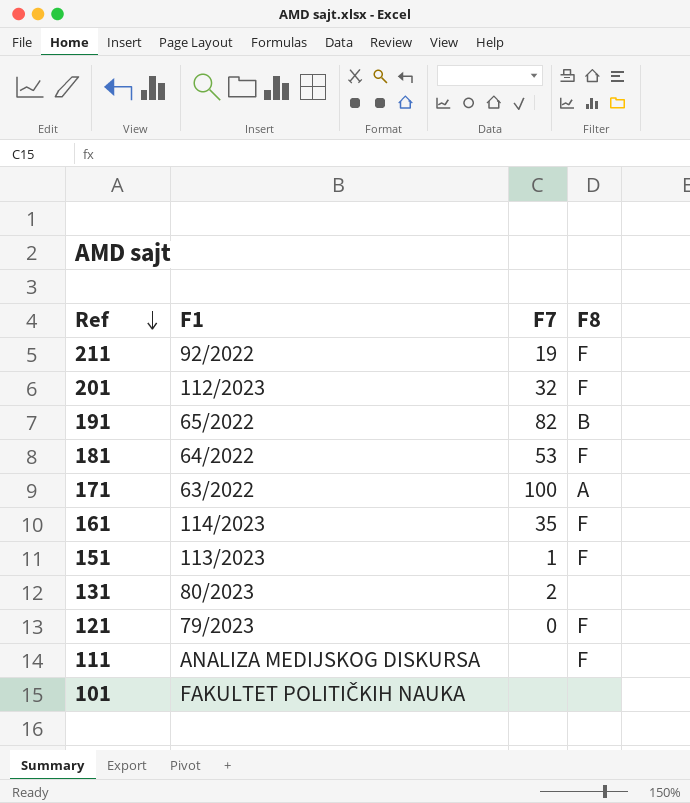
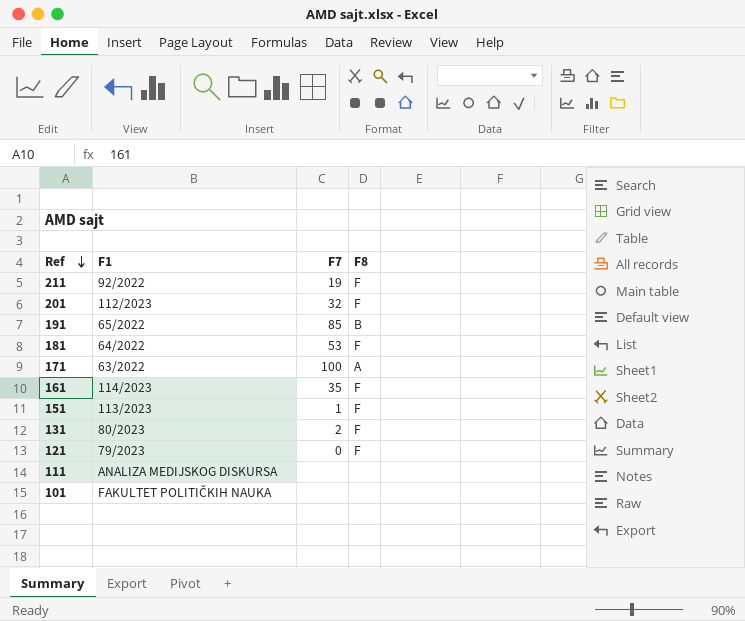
191 | F7: 82 -> 85
131 | F8: none -> F
111 | F8: F -> none

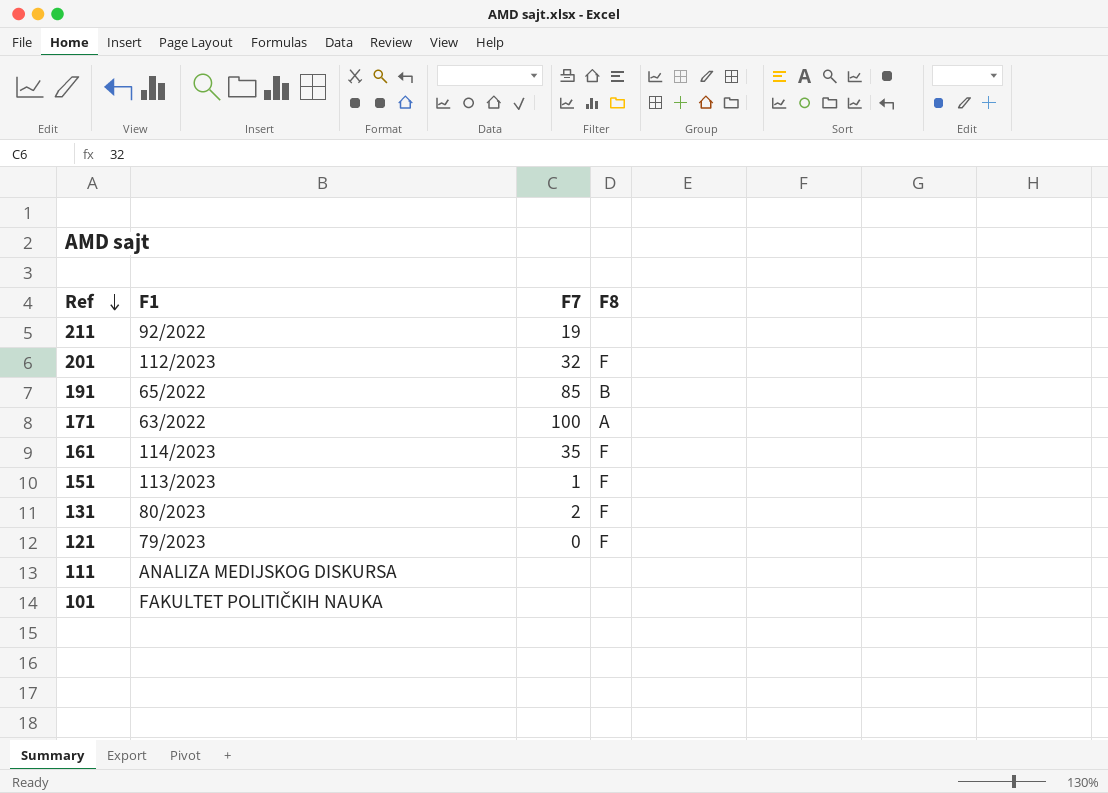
row 181: 64/2022 | 53 | F -> none
211 | F8: F -> none

